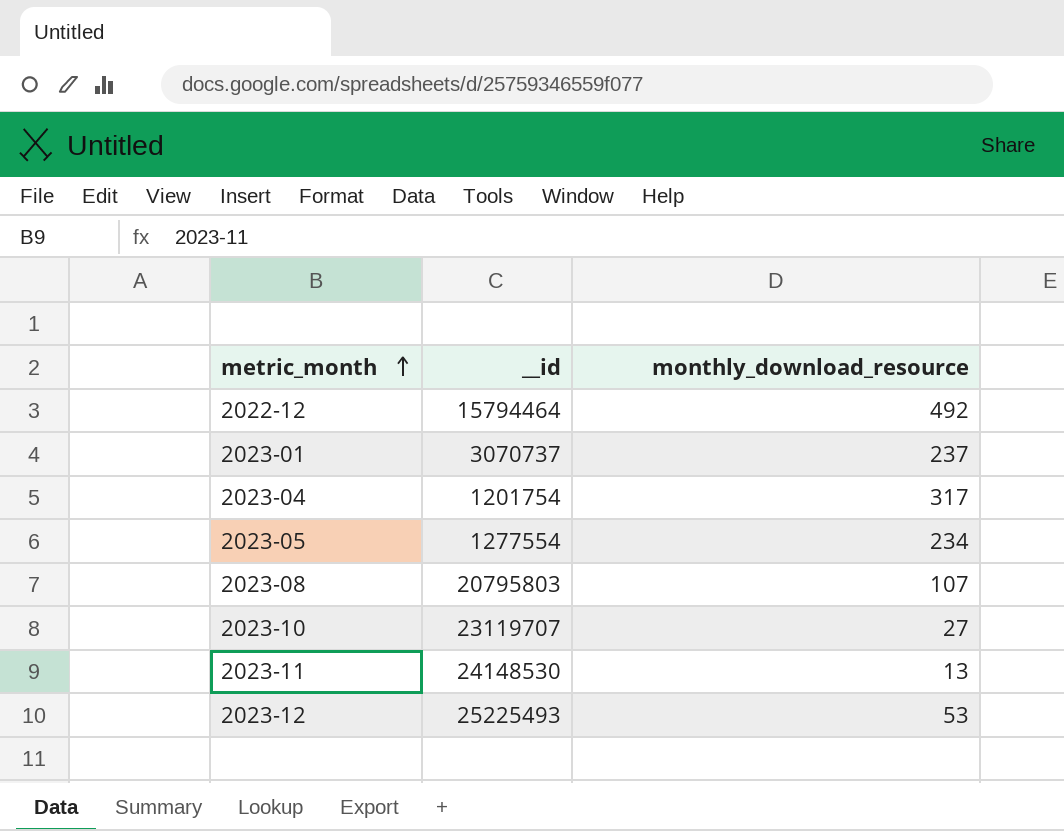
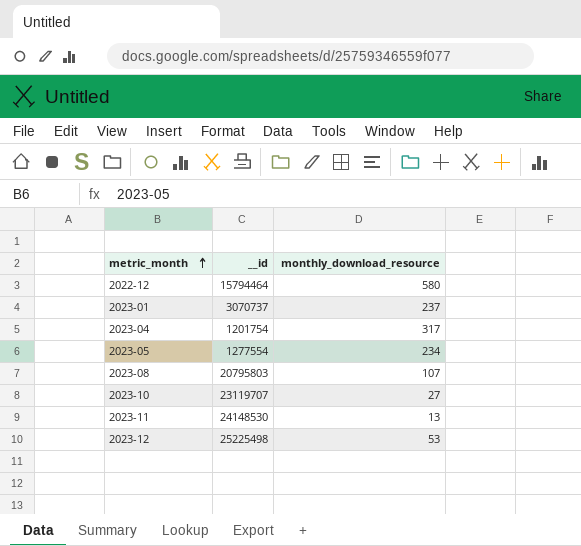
2022-12 | monthly_download_resource: 492 -> 580
2023-12 | __id: 25225493 -> 25225498

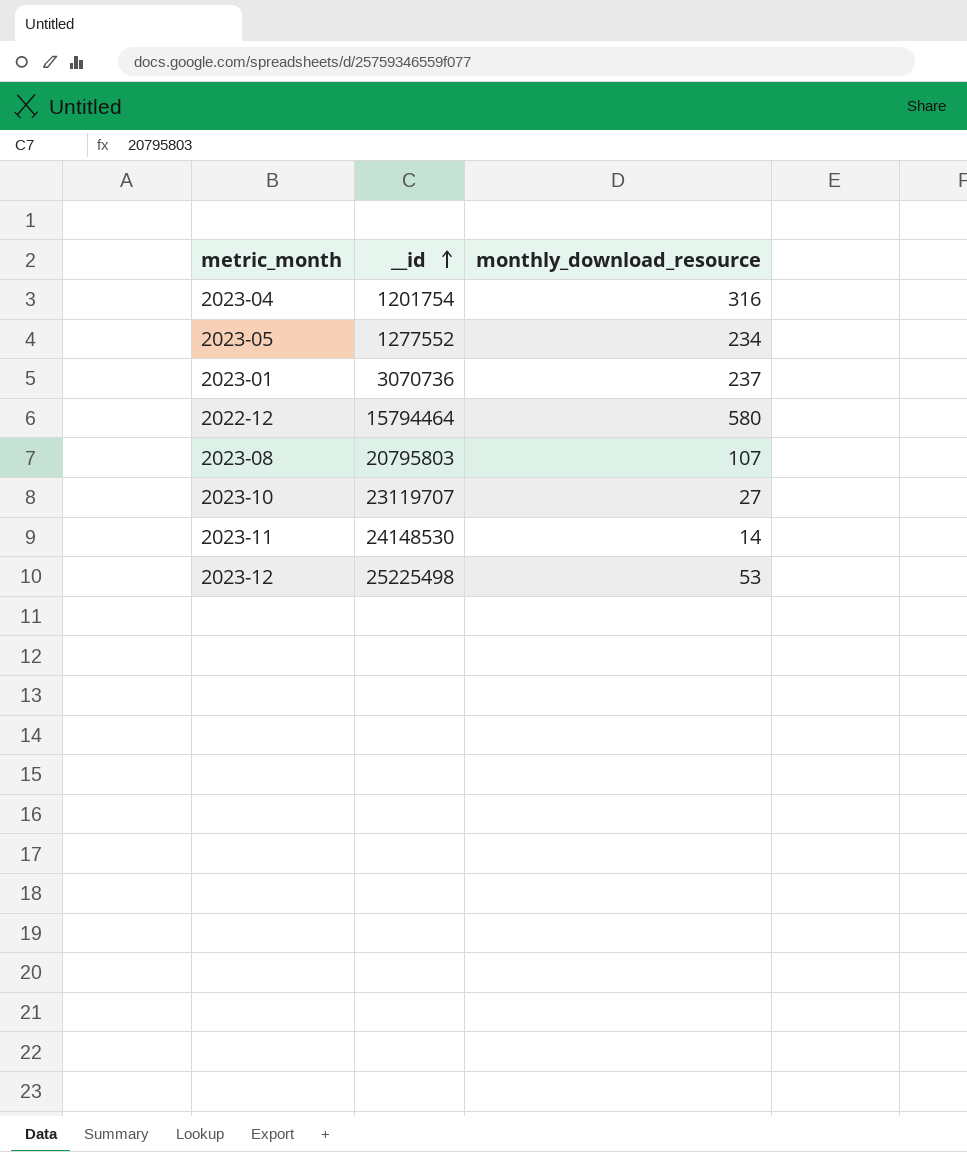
row order: metric_month ascending -> __id ascending
2023-04 | monthly_download_resource: 317 -> 316
2023-05 | __id: 1277554 -> 1277552
2023-01 | __id: 3070737 -> 3070736
2023-11 | monthly_download_resource: 13 -> 14

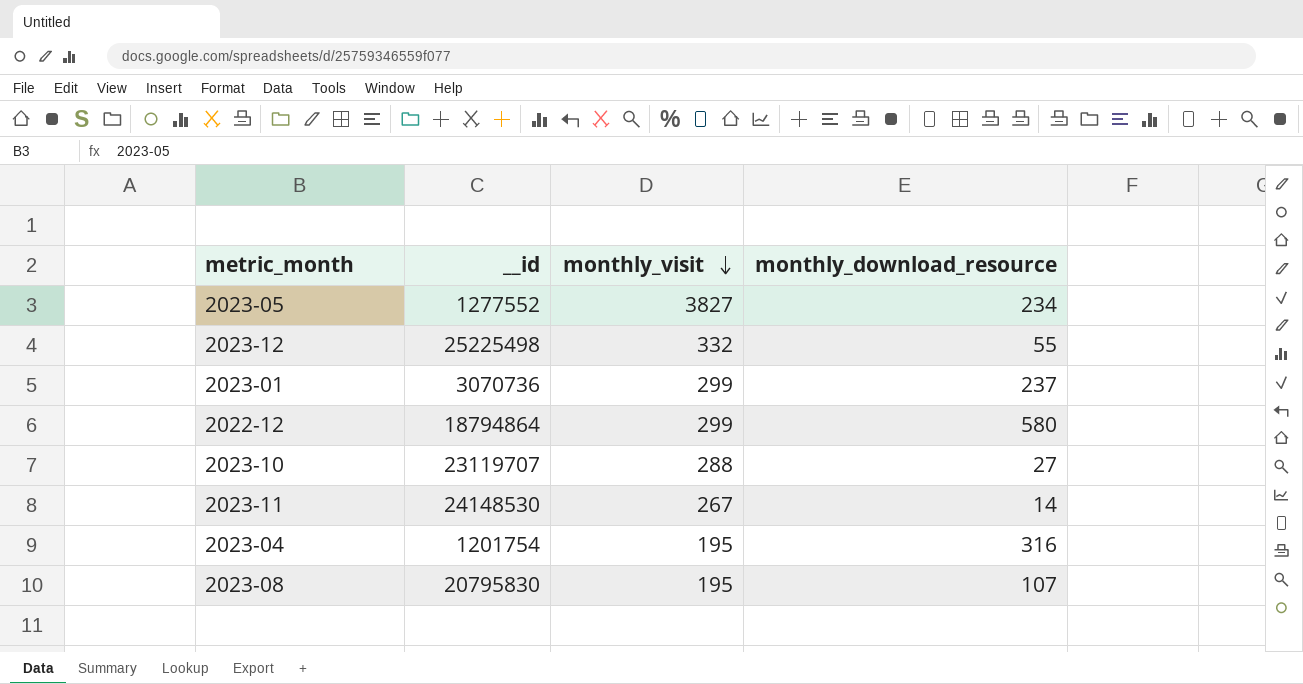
row order: __id ascending -> monthly_visit descending
column monthly_visit | position: none -> 3
2023-12 | monthly_download_resource: 53 -> 55
2022-12 | __id: 15794464 -> 18794864
2023-08 | __id: 20795803 -> 20795830

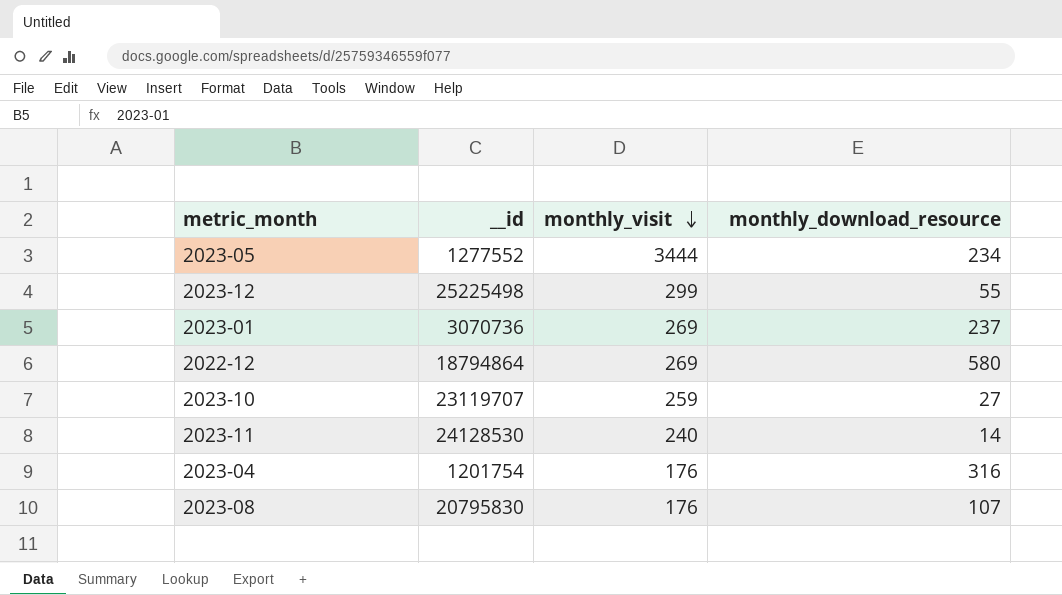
2023-05 | monthly_visit: 3827 -> 3444
2023-12 | monthly_visit: 332 -> 299
2023-01 | monthly_visit: 299 -> 269
2022-12 | monthly_visit: 299 -> 269
2023-10 | monthly_visit: 288 -> 259
2023-11 | __id: 24148530 -> 24128530
2023-11 | monthly_visit: 267 -> 240
2023-04 | monthly_visit: 195 -> 176
2023-08 | monthly_visit: 195 -> 176

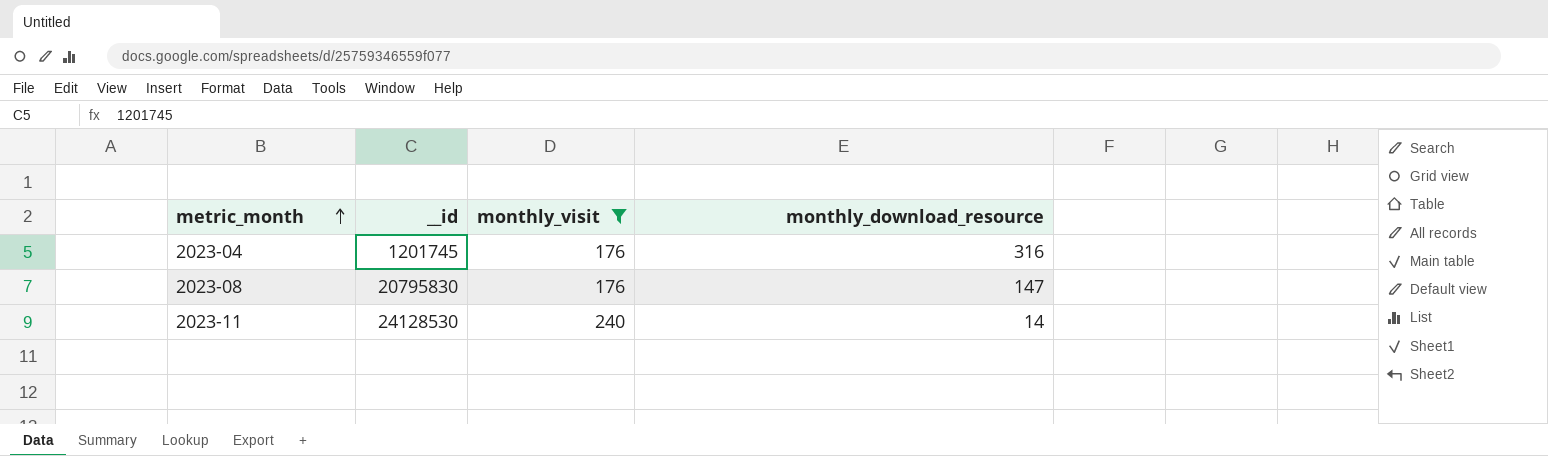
filter: none -> monthly_visit <= 240
row order: monthly_visit descending -> metric_month ascending
2023-04 | __id: 1201754 -> 1201745
2023-08 | monthly_download_resource: 107 -> 147

